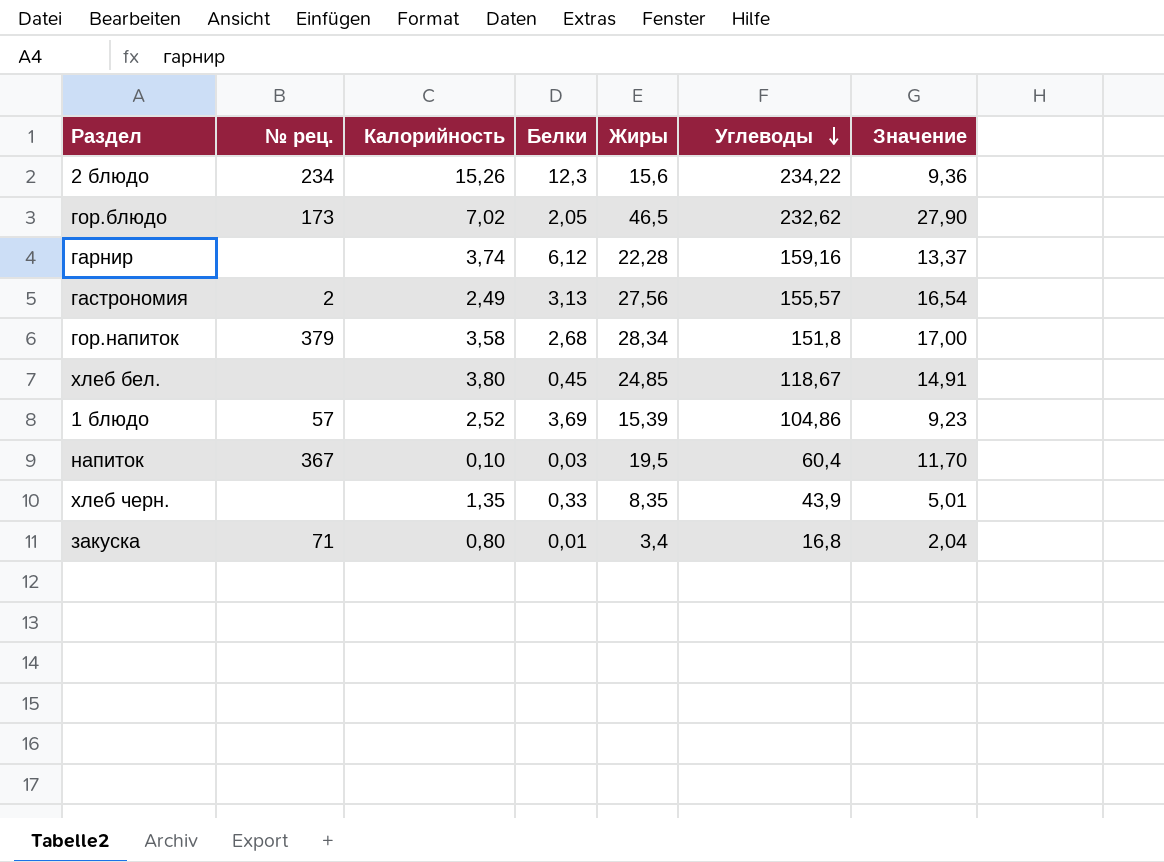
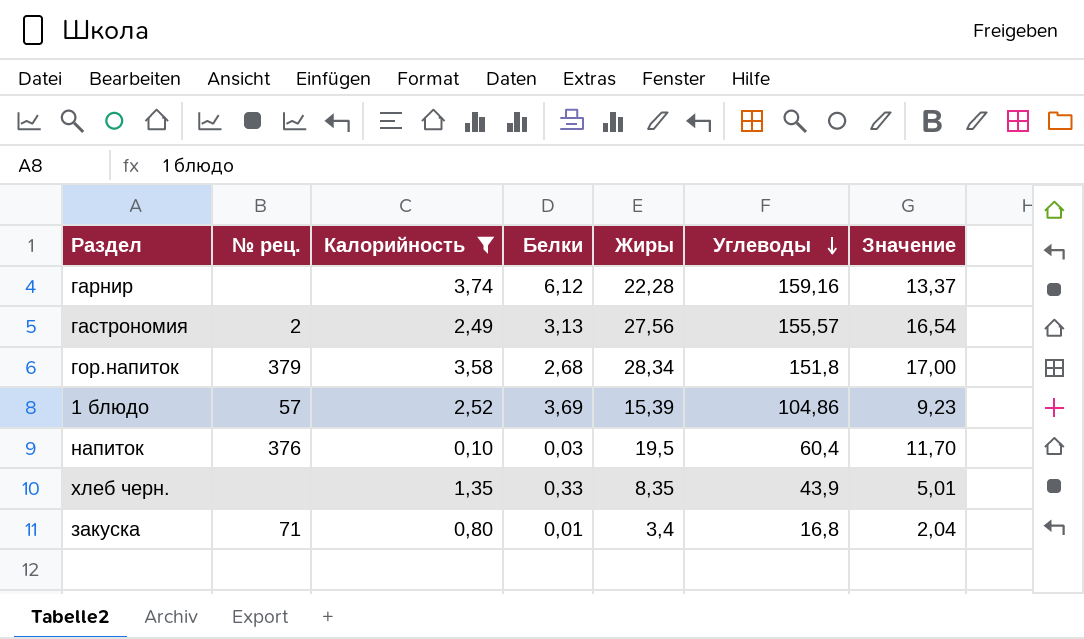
filter: none -> Калорийность <= 3,74
напиток | № рец.: 367 -> 376

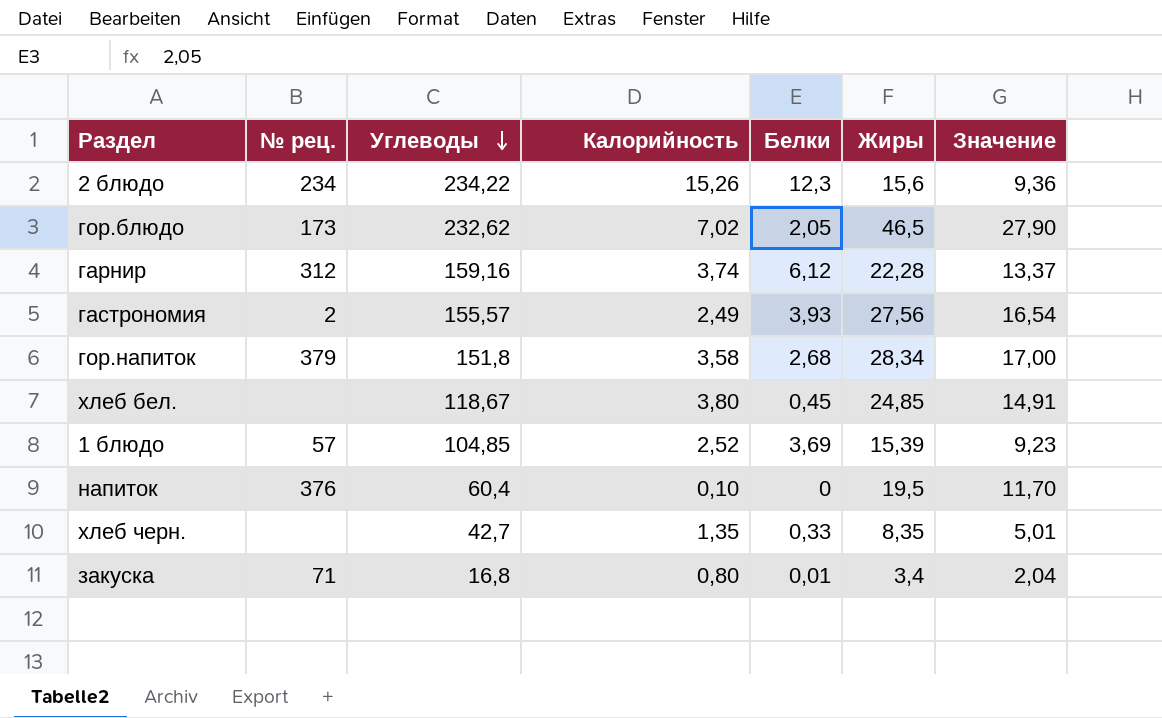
filter: Калорийность <= 3,74 -> none
column Углеводы | position: 6 -> 3
гарнир | № рец.: none -> 312
гастрономия | Белки: 3,13 -> 3,93
1 блюдо | Углеводы: 104,86 -> 104,85
напиток | Белки: 0,03 -> 0
хлеб черн. | Углеводы: 43,9 -> 42,7

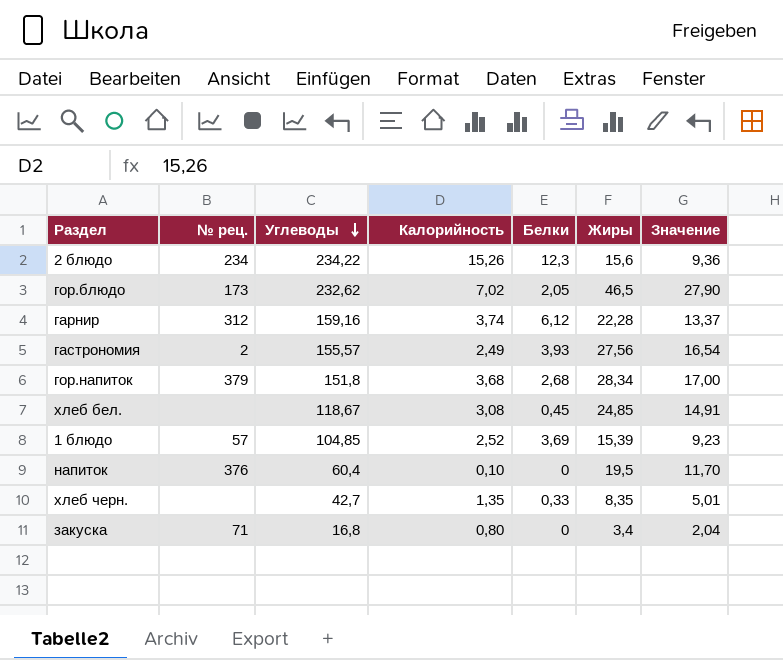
гор.напиток | Калорийность: 3,58 -> 3,68
хлеб бел. | Калорийность: 3,80 -> 3,08
закуска | Белки: 0,01 -> 0

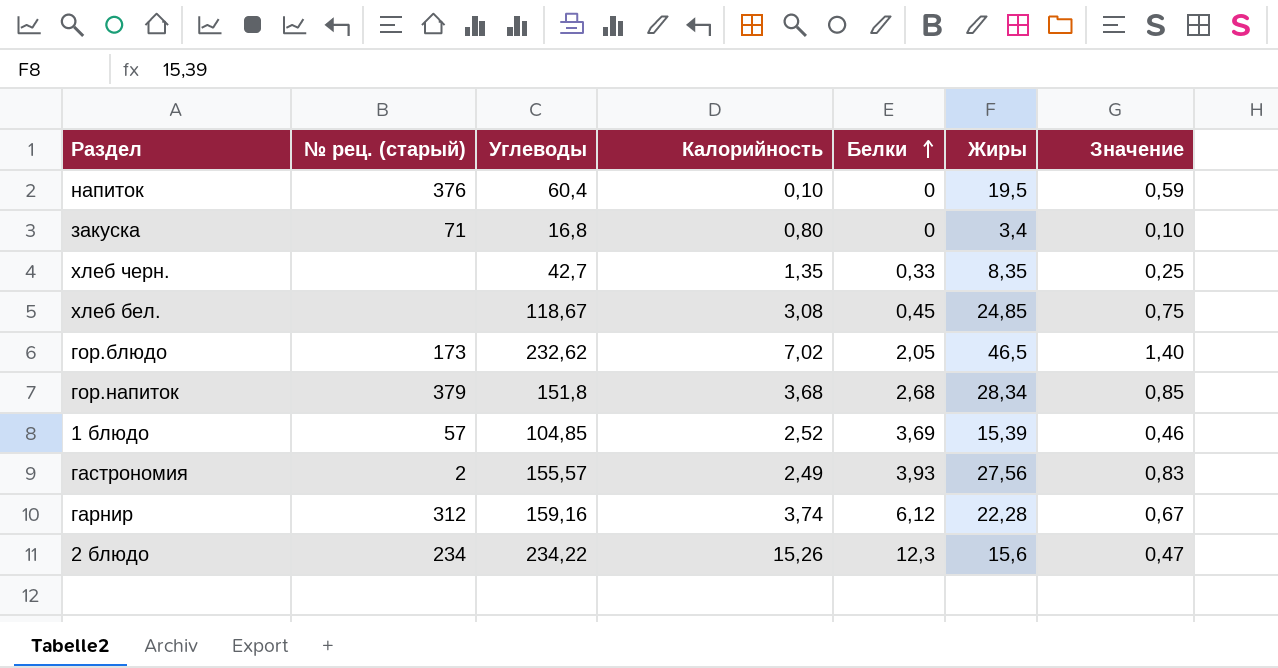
row order: Углеводы descending -> Белки ascending
column name: № рец. -> № рец. (старый)
column Значение | formula: [Жиры] * 0,6 -> [Жиры] * 0,03

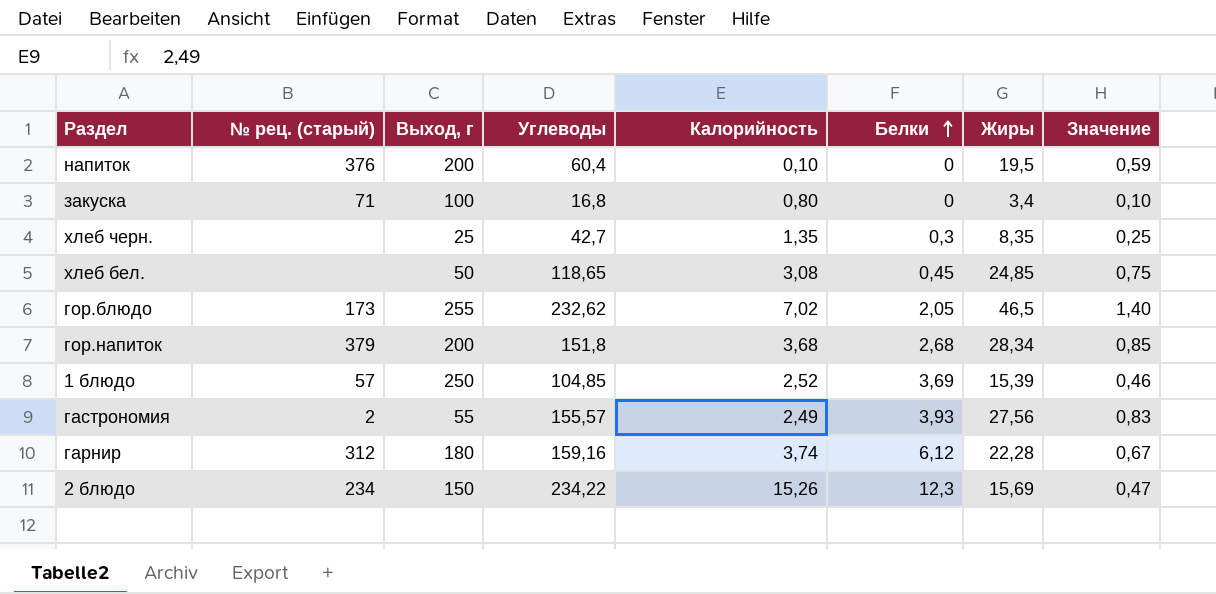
column Выход, г | position: none -> 3
хлеб черн. | Белки: 0,33 -> 0,3
хлеб бел. | Углеводы: 118,67 -> 118,65
2 блюдо | Жиры: 15,6 -> 15,69

